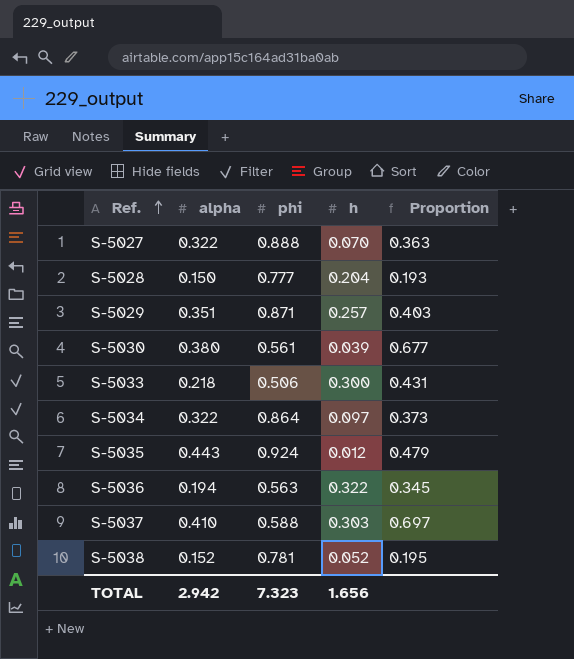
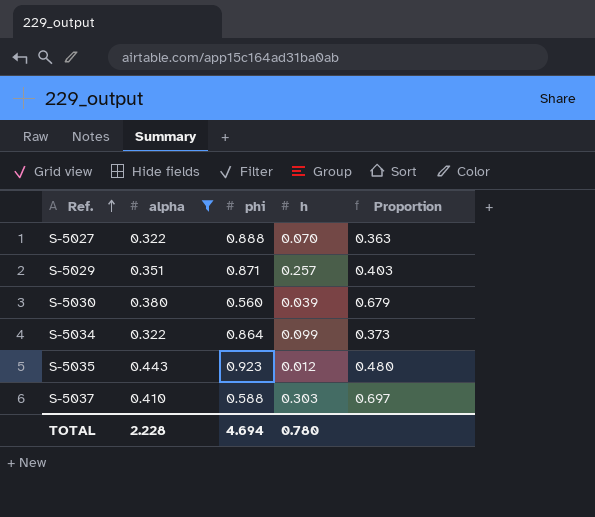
filter: none -> alpha >= 0.322
S-5030 | phi: 0.561 -> 0.560
S-5030 | Proportion: 0.677 -> 0.679
S-5034 | h: 0.097 -> 0.099
S-5035 | phi: 0.924 -> 0.923
S-5035 | Proportion: 0.479 -> 0.480
TOTAL | alpha: 2.942 -> 2.228
TOTAL | phi: 7.323 -> 4.694
TOTAL | h: 1.656 -> 0.780

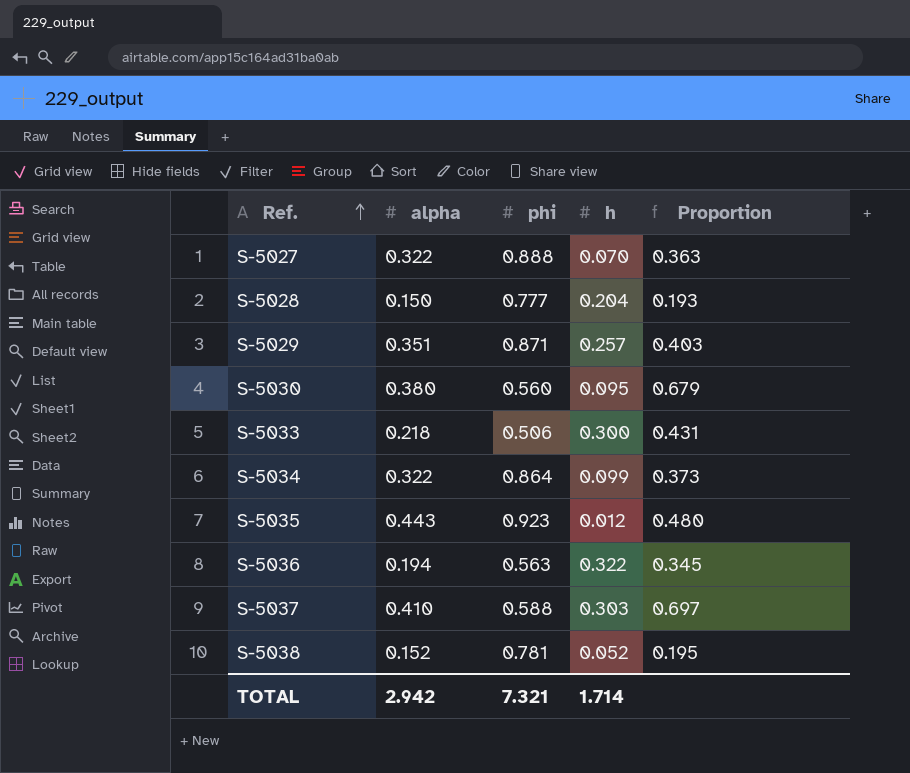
filter: alpha >= 0.322 -> none
S-5030 | h: 0.039 -> 0.095
TOTAL | alpha: 2.228 -> 2.942
TOTAL | phi: 4.694 -> 7.321
TOTAL | h: 0.780 -> 1.714

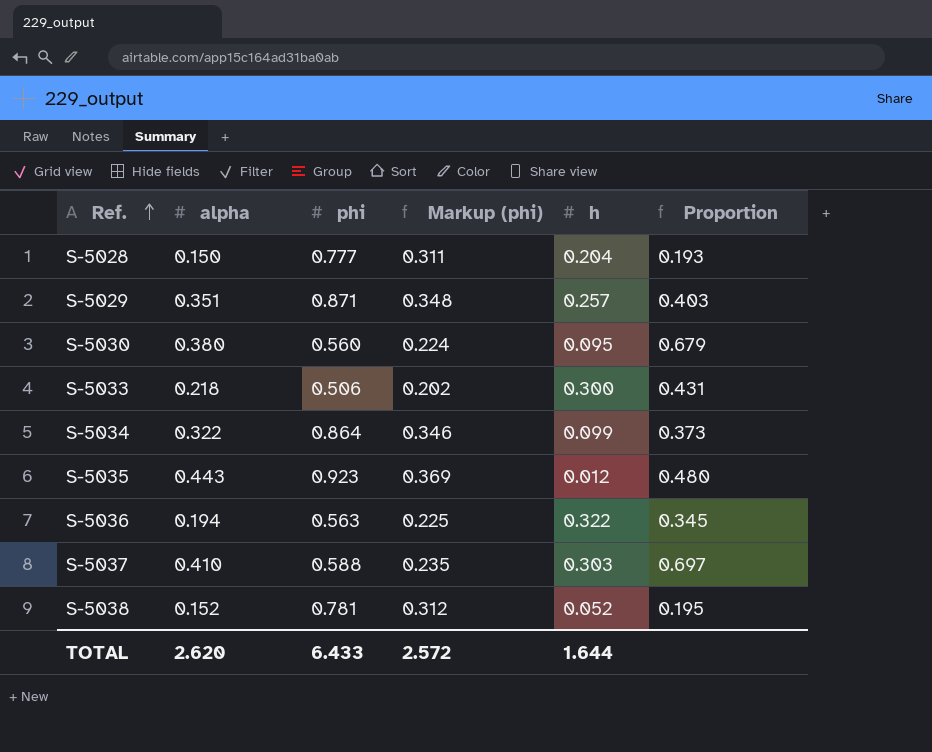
column Markup (phi) | formula: none -> [phi] * 0.4
row S-5027: 0.322 | 0.888 | 0.070 | 0.363 -> none
TOTAL | alpha: 2.942 -> 2.620
TOTAL | phi: 7.321 -> 6.433
TOTAL | h: 1.714 -> 1.644

